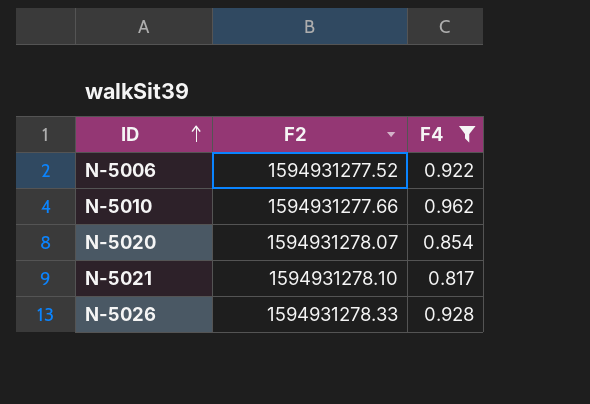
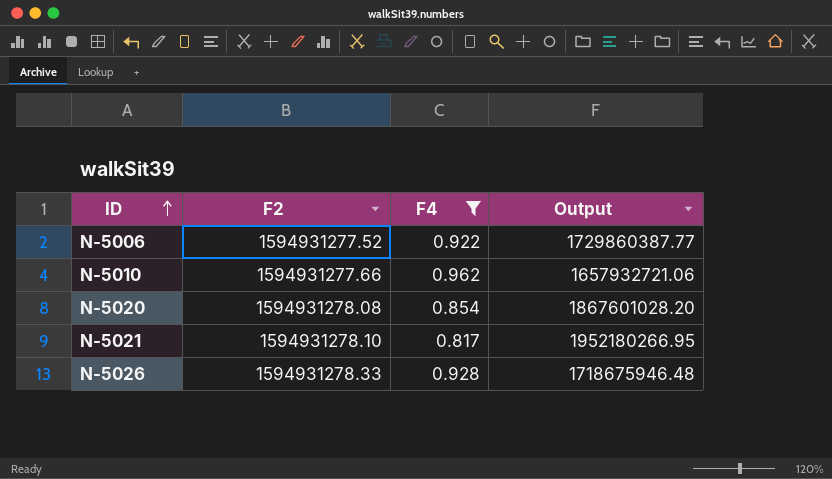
column Output | formula: none -> [F2] / [F4]
N-5020 | F2: 1594931278.07 -> 1594931278.08

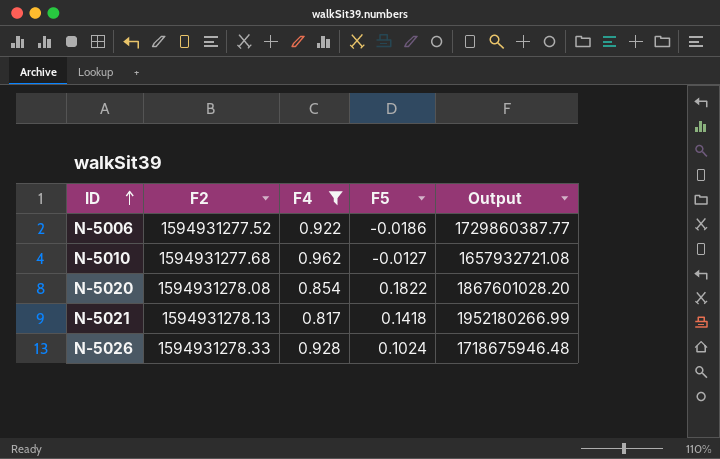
column F5 | position: none -> 4
N-5010 | F2: 1594931277.66 -> 1594931277.68
N-5010 | Output: 1657932721.06 -> 1657932721.08
N-5021 | F2: 1594931278.10 -> 1594931278.13
N-5021 | Output: 1952180266.95 -> 1952180266.99

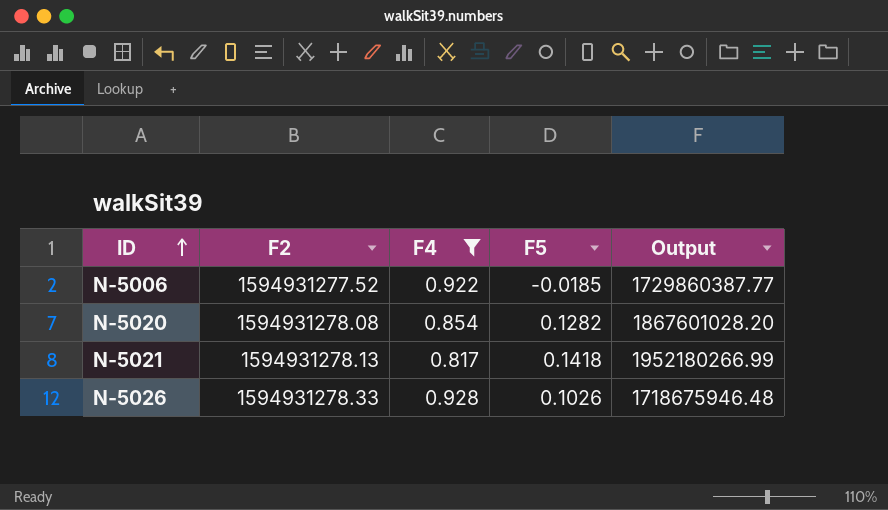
row N-5010: 1594931277.68 | 0.962 | -0.0127 | 1657932721.08 -> none
N-5006 | F5: -0.0186 -> -0.0185
N-5020 | F5: 0.1822 -> 0.1282
N-5026 | F5: 0.1024 -> 0.1026

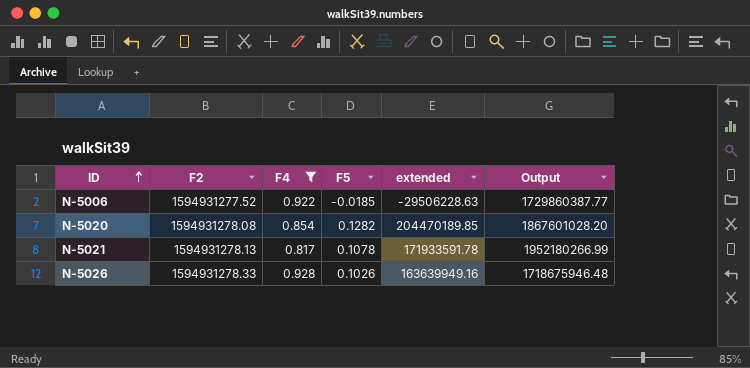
column extended | formula: none -> [F2] * [F5]
N-5021 | F5: 0.1418 -> 0.1078

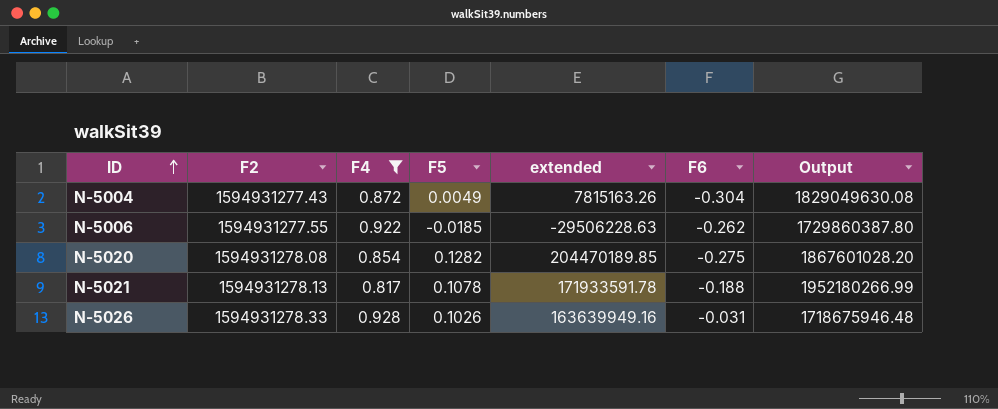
column F6 | position: none -> 6
row N-5004: none -> 1594931277.43 | 0.872 | 0.0049 | 7815163.26 | -0.304 | 1829049630.08
N-5006 | F2: 1594931277.52 -> 1594931277.55
N-5006 | Output: 1729860387.77 -> 1729860387.80

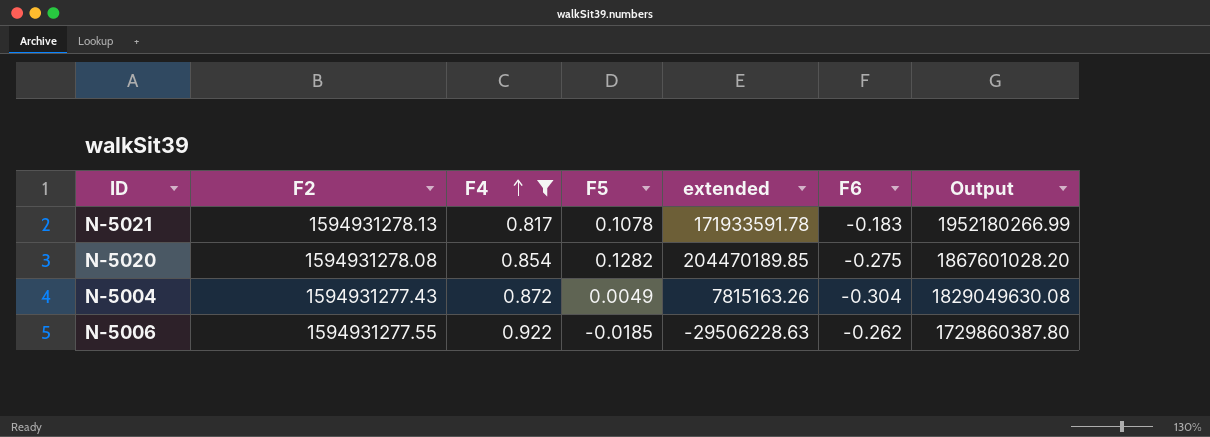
row order: ID ascending -> F4 ascending
row N-5026: 1594931278.33 | 0.928 | 0.1026 | 163639949.16 | -0.031 | 1718675946.48 -> none
N-5021 | F6: -0.188 -> -0.183

